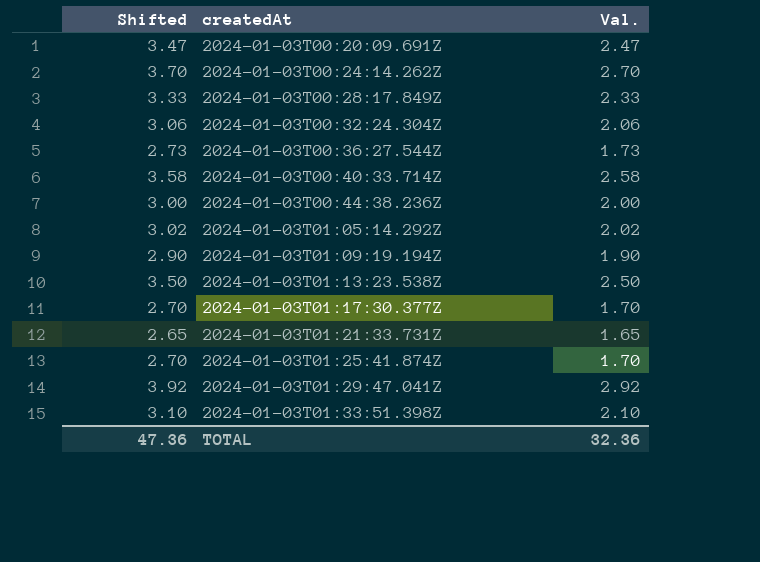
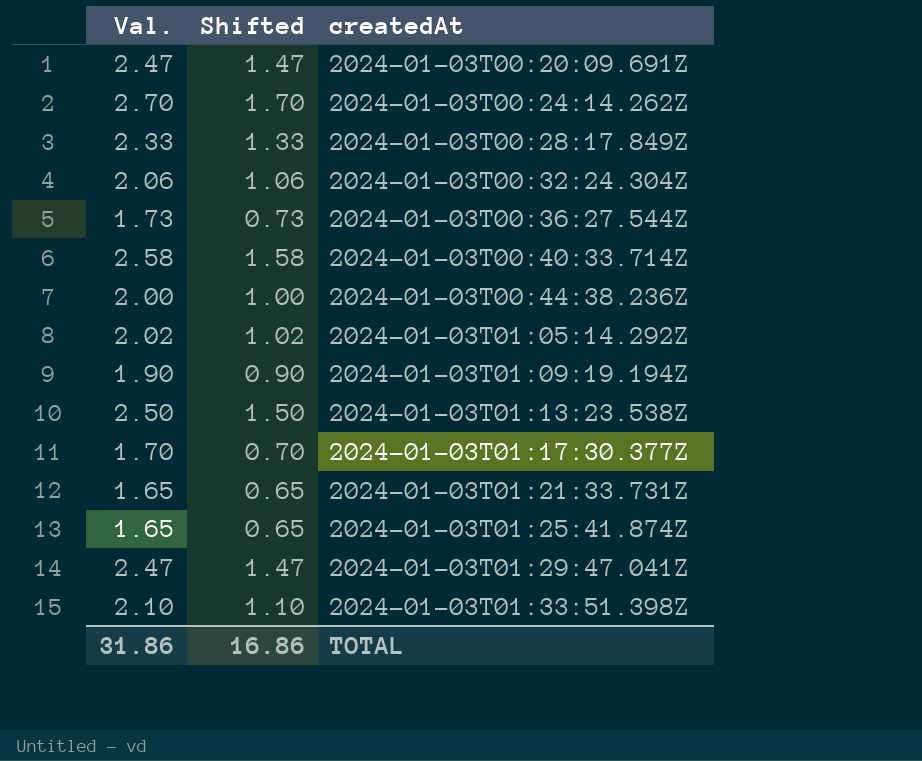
column Val. | position: 3 -> 1
column Shifted | formula: [Val.] + 1 -> [Val.] - 1
2024-01-03T01:25:41.874Z | Val.: 1.70 -> 1.65
2024-01-03T01:29:47.041Z | Val.: 2.92 -> 2.47
TOTAL | Val.: 32.36 -> 31.86
TOTAL | Shifted: 47.36 -> 16.86

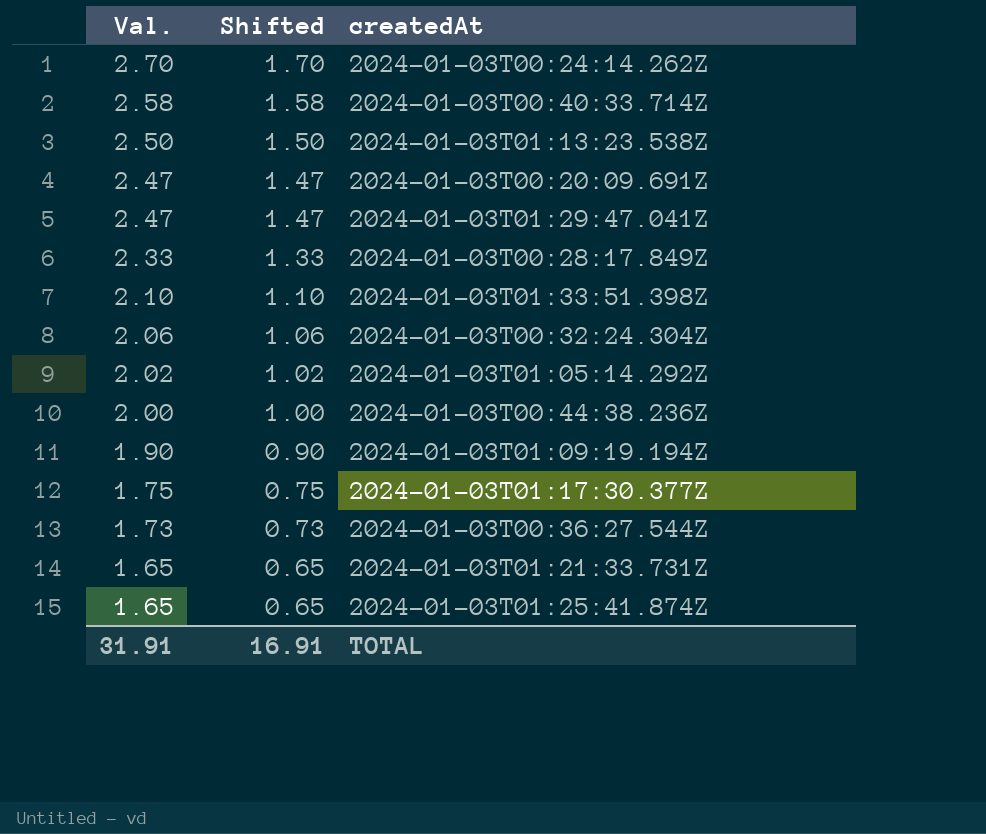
row order: createdAt ascending -> Val. descending
2024-01-03T01:17:30.377Z | Val.: 1.70 -> 1.75
2024-01-03T01:17:30.377Z | Shifted: 0.70 -> 0.75
TOTAL | Val.: 31.86 -> 31.91
TOTAL | Shifted: 16.86 -> 16.91

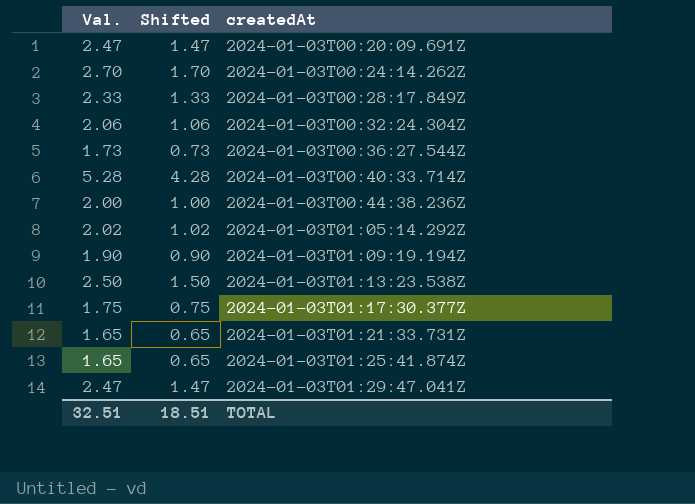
row order: Val. descending -> createdAt ascending
row 2024-01-03T01:33:51.398Z: 2.10 | 1.10 -> none
2024-01-03T00:40:33.714Z | Val.: 2.58 -> 5.28
2024-01-03T00:40:33.714Z | Shifted: 1.58 -> 4.28
TOTAL | Val.: 31.91 -> 32.51
TOTAL | Shifted: 16.91 -> 18.51

